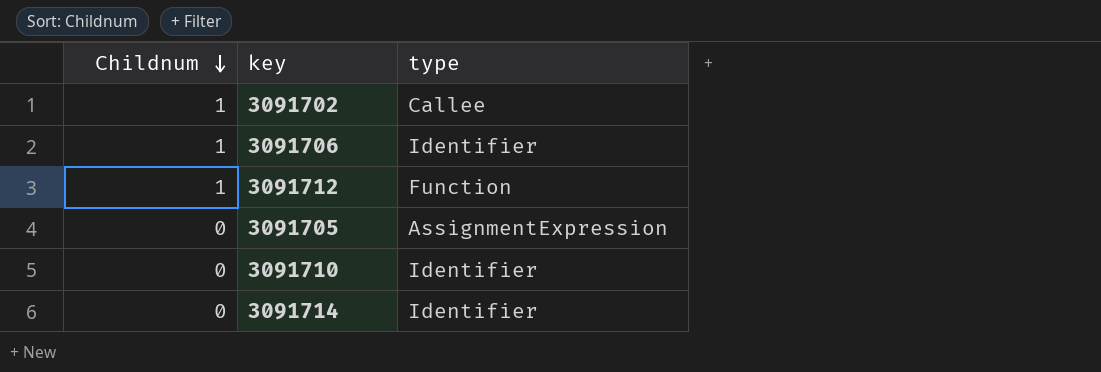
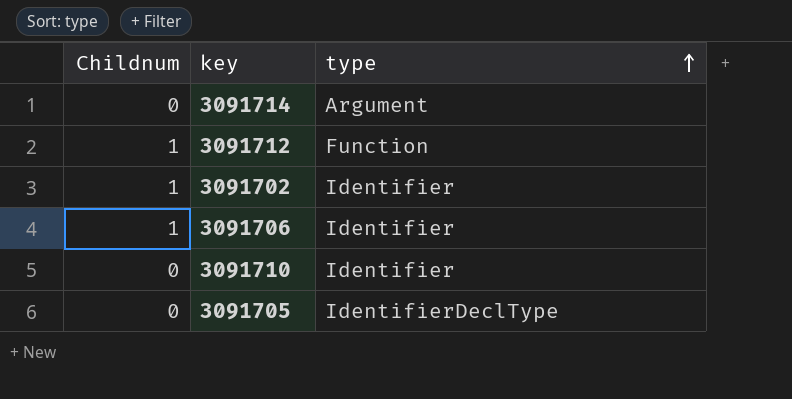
row order: Childnum descending -> type ascending
3091714 | type: Identifier -> Argument
3091702 | type: Callee -> Identifier
3091705 | type: AssignmentExpression -> IdentifierDeclType

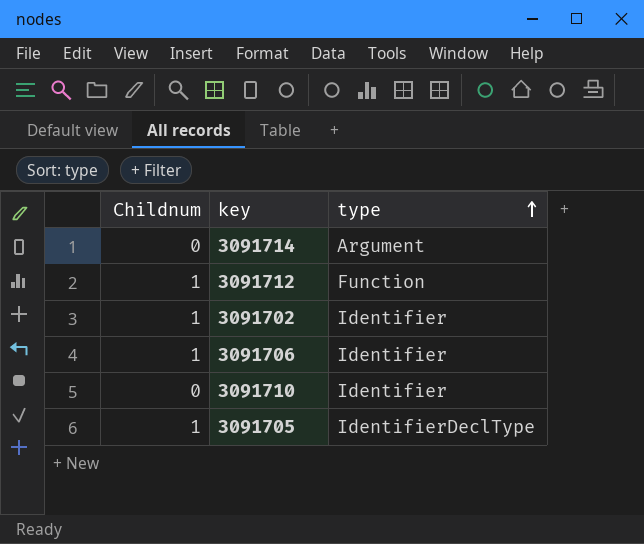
3091705 | Childnum: 0 -> 1

